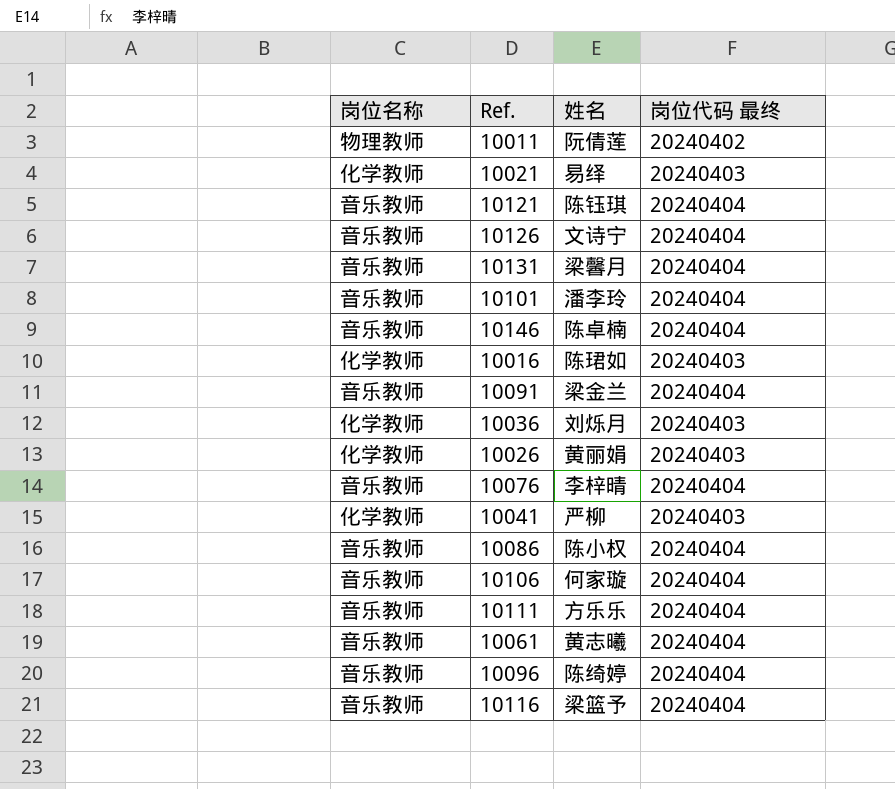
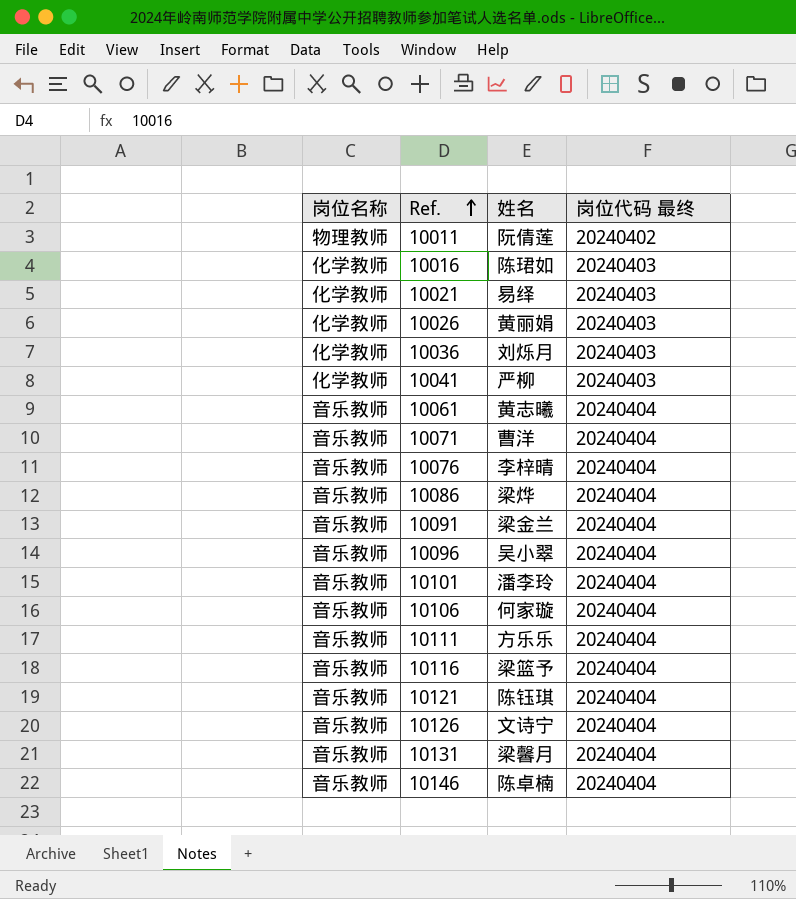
row order: none -> Ref. ascending
row 10071: none -> 音乐教师 | 曹洋 | 20240404
10086 | 姓名: 陈小权 -> 梁烨
10096 | 姓名: 陈绮婷 -> 吴小翠

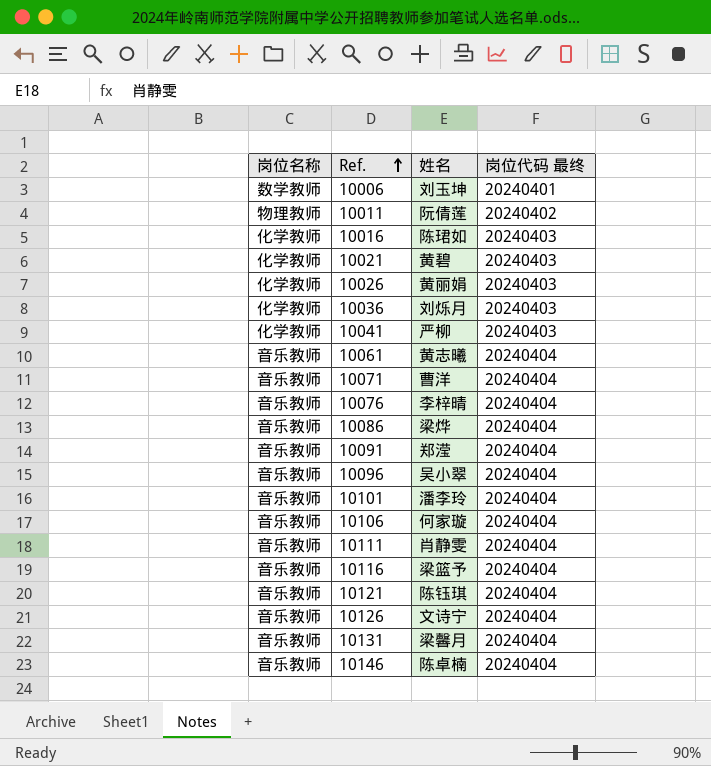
row 10006: none -> 数学教师 | 刘玉坤 | 20240401
10021 | 姓名: 易绎 -> 黄碧
10091 | 姓名: 梁金兰 -> 郑滢
10111 | 姓名: 方乐乐 -> 肖静雯

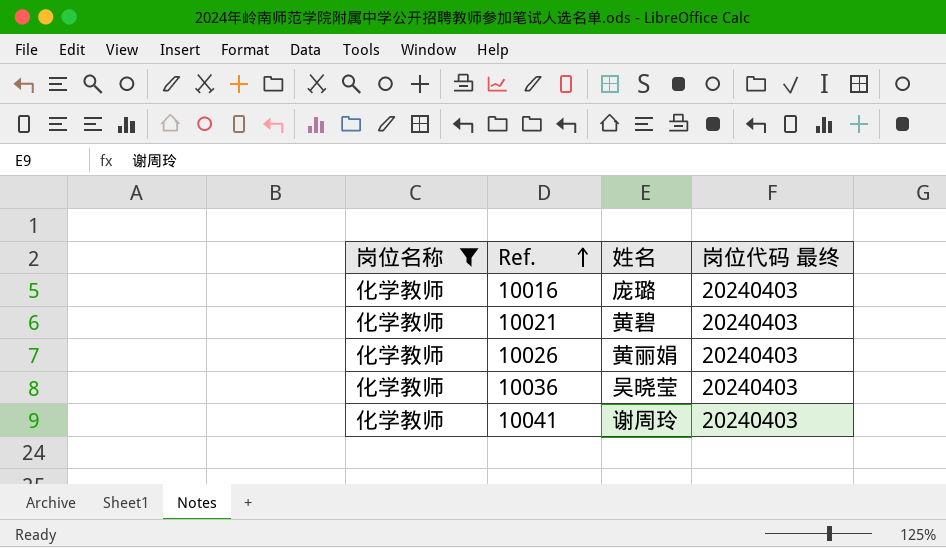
filter: none -> 岗位名称 = 化学教师
10016 | 姓名: 陈珺如 -> 庞璐
10036 | 姓名: 刘烁月 -> 吴晓莹
10041 | 姓名: 严柳 -> 谢周玲

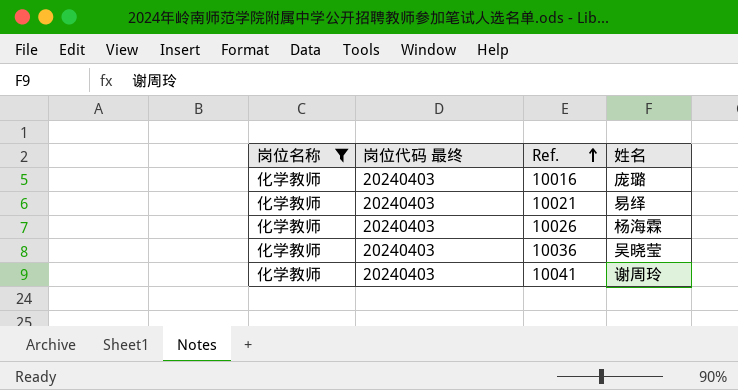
column 岗位代码 最终 | position: 4 -> 2
10021 | 姓名: 黄碧 -> 易绎
10026 | 姓名: 黄丽娟 -> 杨海霖

